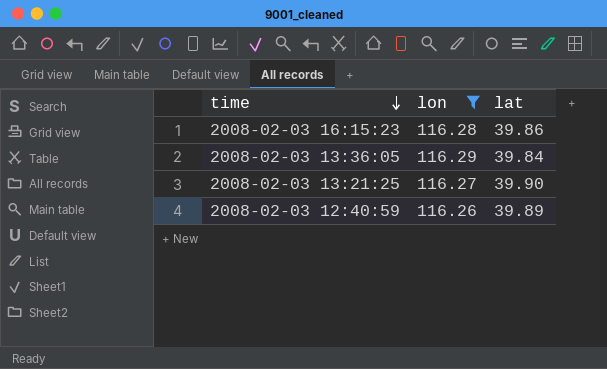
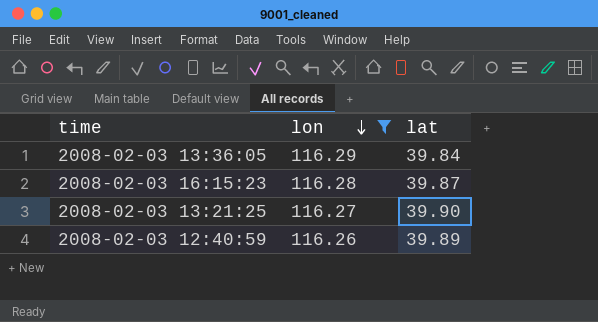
row order: time descending -> lon descending
2008-02-03 16:15:23 | lat: 39.86 -> 39.87

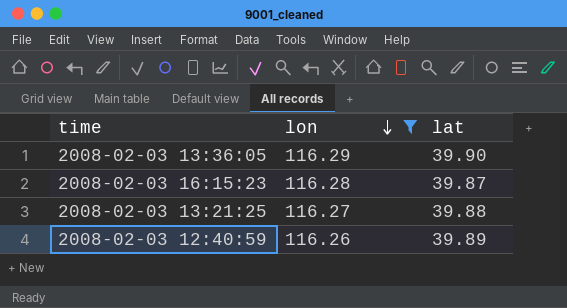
2008-02-03 13:36:05 | lat: 39.84 -> 39.90
2008-02-03 13:21:25 | lat: 39.90 -> 39.88

